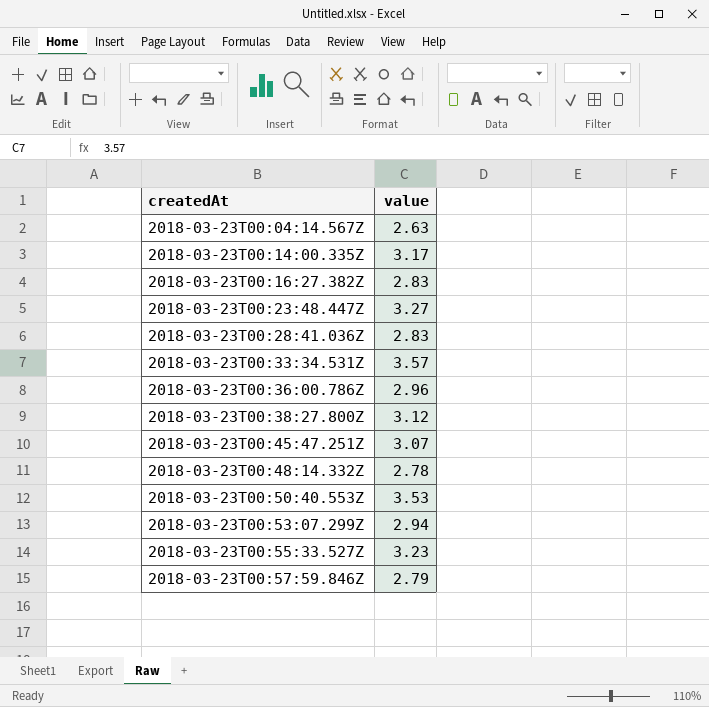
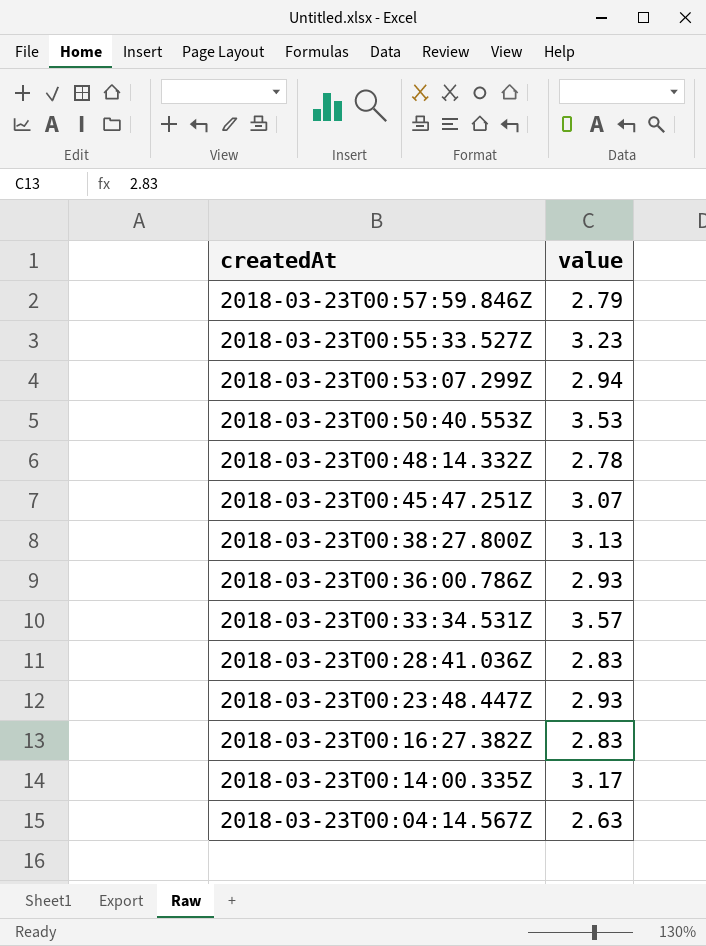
row order: createdAt ascending -> createdAt descending
2018-03-23T00:38:27.800Z | value: 3.12 -> 3.13
2018-03-23T00:36:00.786Z | value: 2.96 -> 2.93
2018-03-23T00:23:48.447Z | value: 3.27 -> 2.93

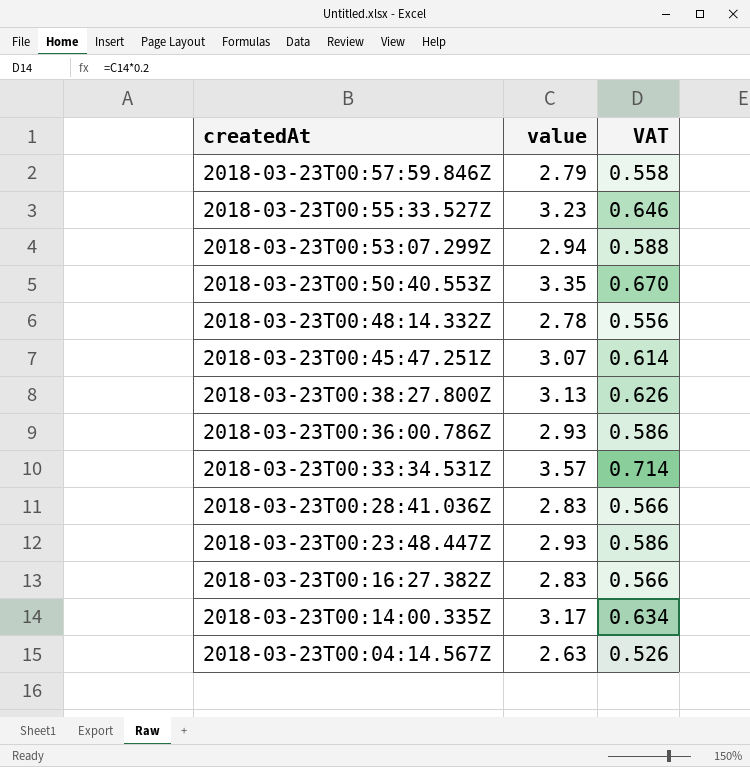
column VAT | formula: none -> [value] * 0.2
2018-03-23T00:50:40.553Z | value: 3.53 -> 3.35

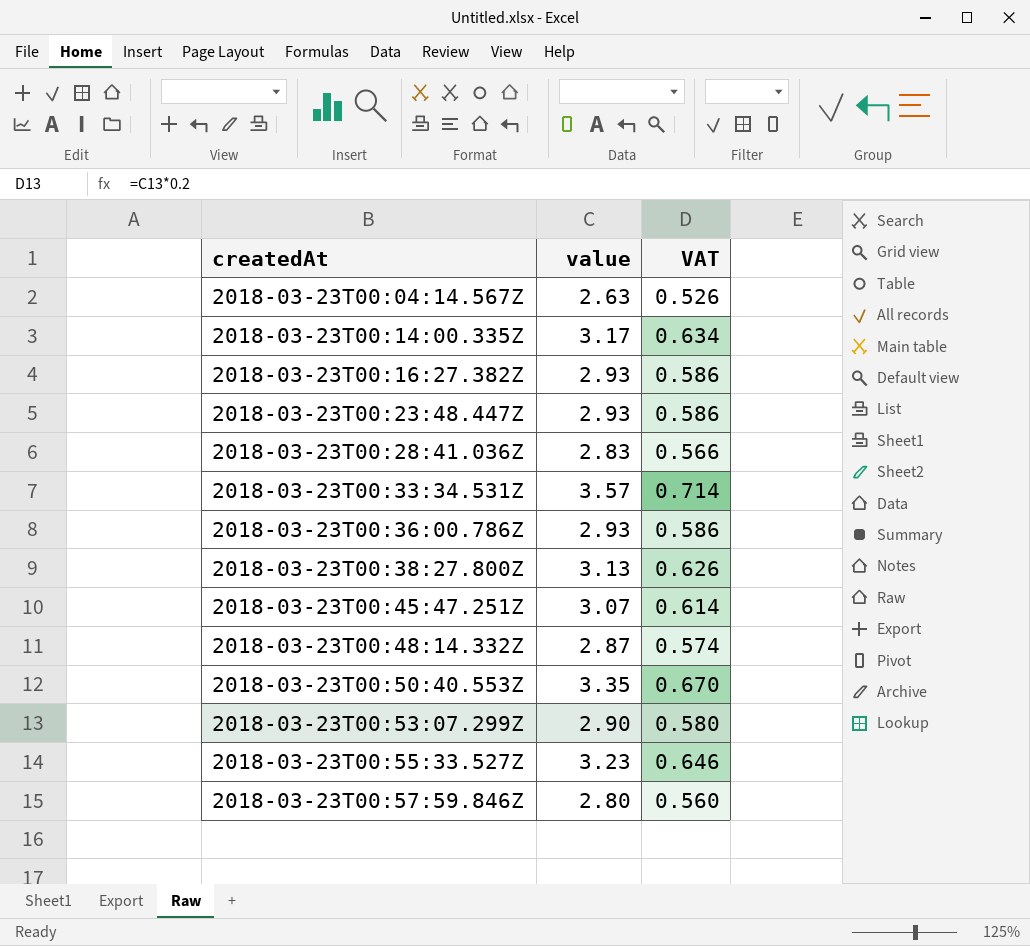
row order: createdAt descending -> createdAt ascending
2018-03-23T00:16:27.382Z | value: 2.83 -> 2.93
2018-03-23T00:16:27.382Z | VAT: 0.566 -> 0.586
2018-03-23T00:48:14.332Z | value: 2.78 -> 2.87
2018-03-23T00:48:14.332Z | VAT: 0.556 -> 0.574
2018-03-23T00:53:07.299Z | value: 2.94 -> 2.90
2018-03-23T00:53:07.299Z | VAT: 0.588 -> 0.580
2018-03-23T00:57:59.846Z | value: 2.79 -> 2.80
2018-03-23T00:57:59.846Z | VAT: 0.558 -> 0.560

